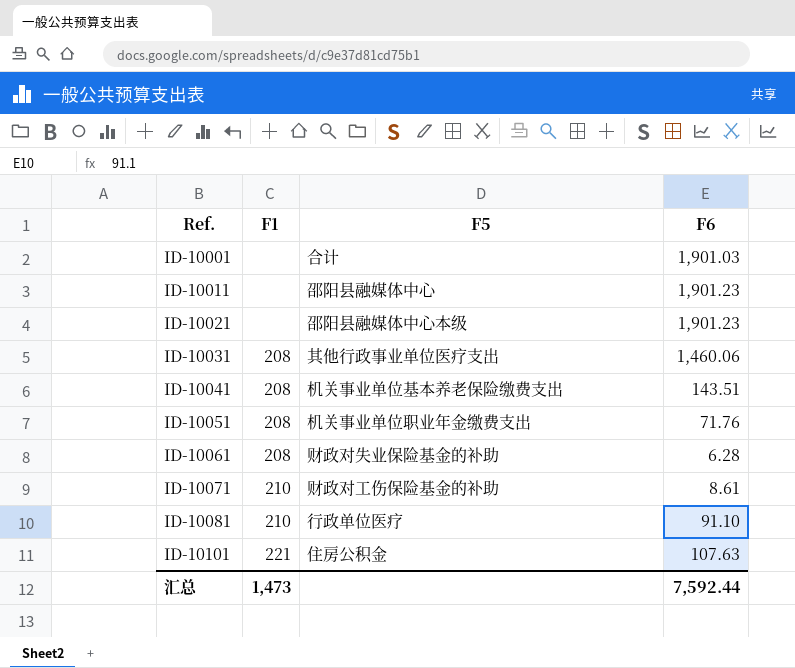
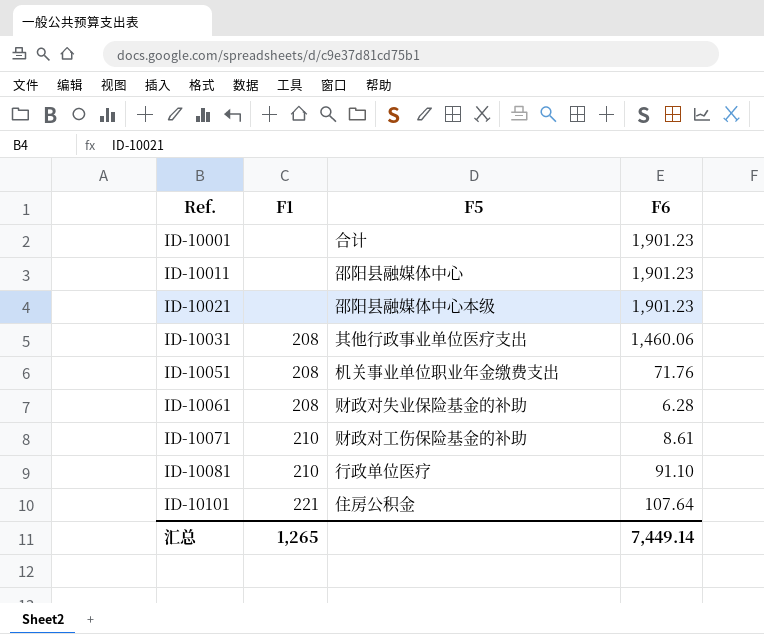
row ID-10041: 208 | 机关事业单位基本养老保险缴费支出 | 143.51 -> none
ID-10001 | F6: 1,901.03 -> 1,901.23
ID-10101 | F6: 107.63 -> 107.64
汇总 | F1: 1,473 -> 1,265
汇总 | F6: 7,592.44 -> 7,449.14

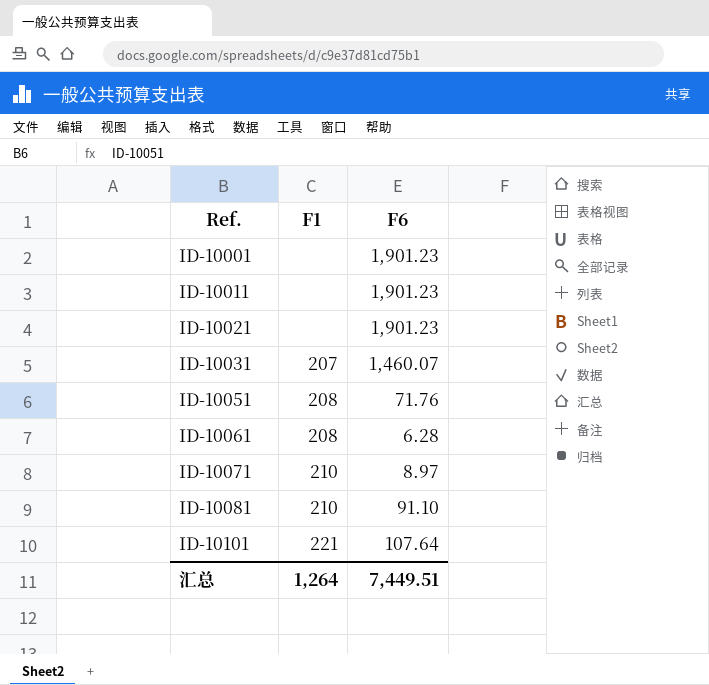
column F5 | position: 3 -> none
ID-10031 | F1: 208 -> 207
ID-10031 | F6: 1,460.06 -> 1,460.07
ID-10071 | F6: 8.61 -> 8.97
汇总 | F1: 1,265 -> 1,264
汇总 | F6: 7,449.14 -> 7,449.51

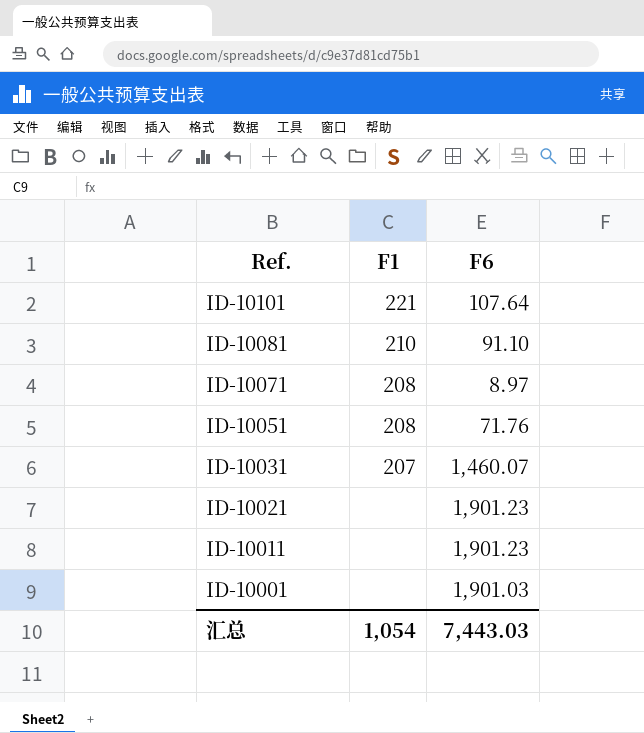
row order: Ref. ascending -> Ref. descending
row ID-10061: 208 | 6.28 -> none
ID-10071 | F1: 210 -> 208
ID-10001 | F6: 1,901.23 -> 1,901.03
汇总 | F1: 1,264 -> 1,054
汇总 | F6: 7,449.51 -> 7,443.03

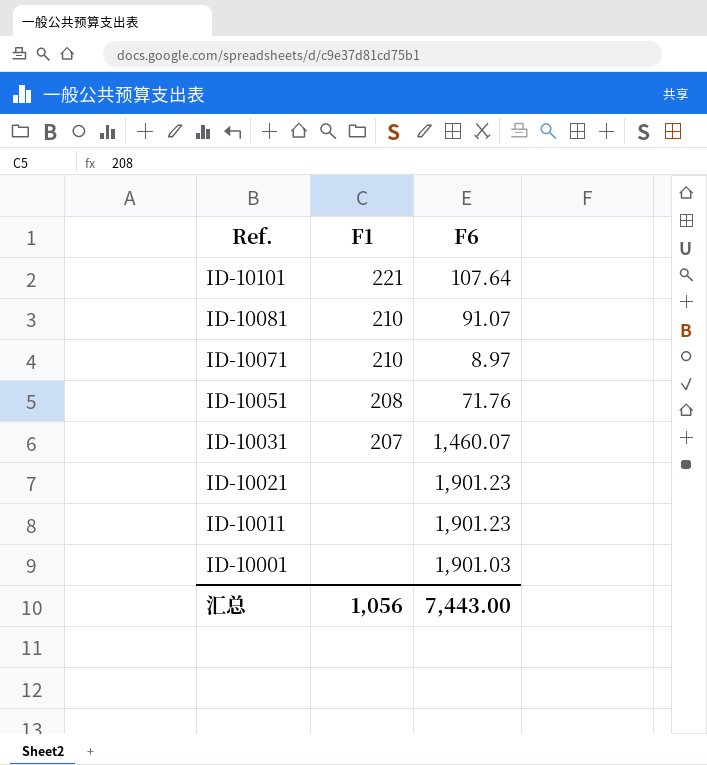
ID-10081 | F6: 91.10 -> 91.07
ID-10071 | F1: 208 -> 210
汇总 | F1: 1,054 -> 1,056
汇总 | F6: 7,443.03 -> 7,443.00

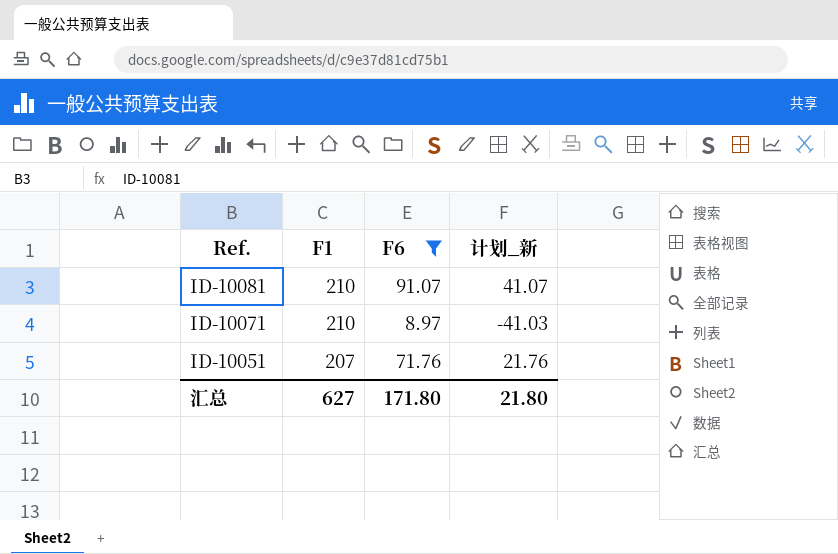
filter: none -> F6 <= 91.07
column 计划_新 | formula: none -> [F6] - 50
ID-10051 | F1: 208 -> 207
汇总 | F1: 1,056 -> 627
汇总 | F6: 7,443.00 -> 171.80

